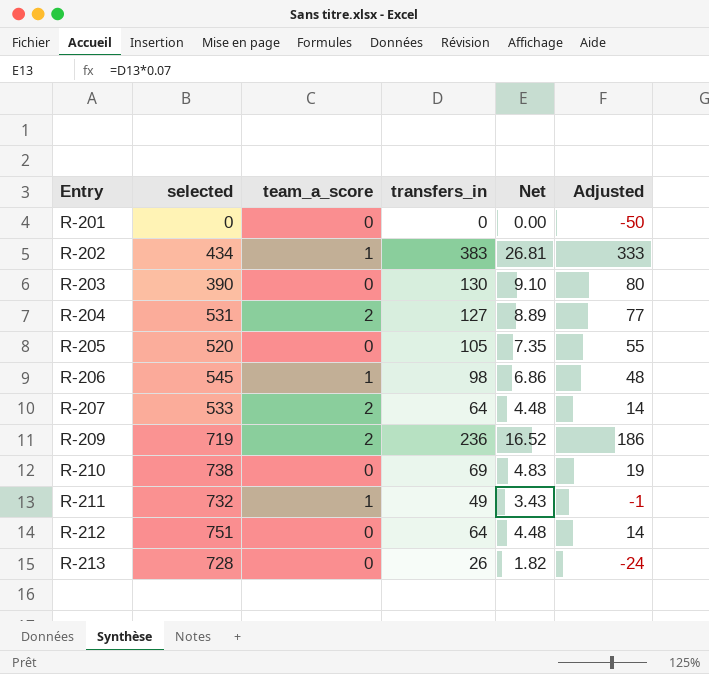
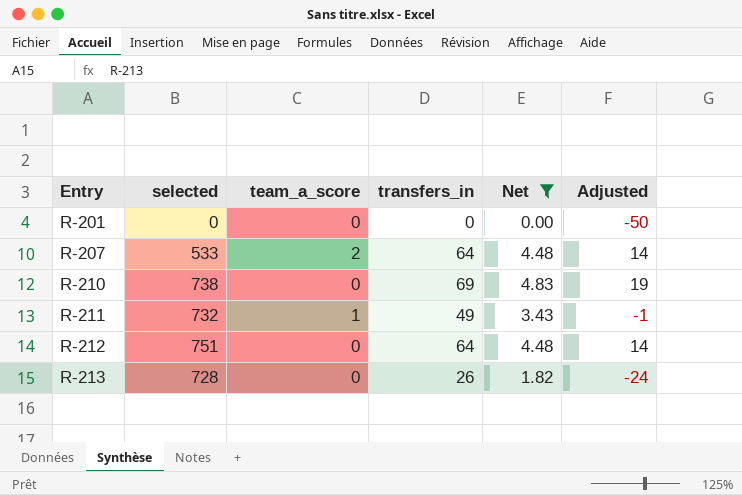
filter: none -> Net <= 4.83

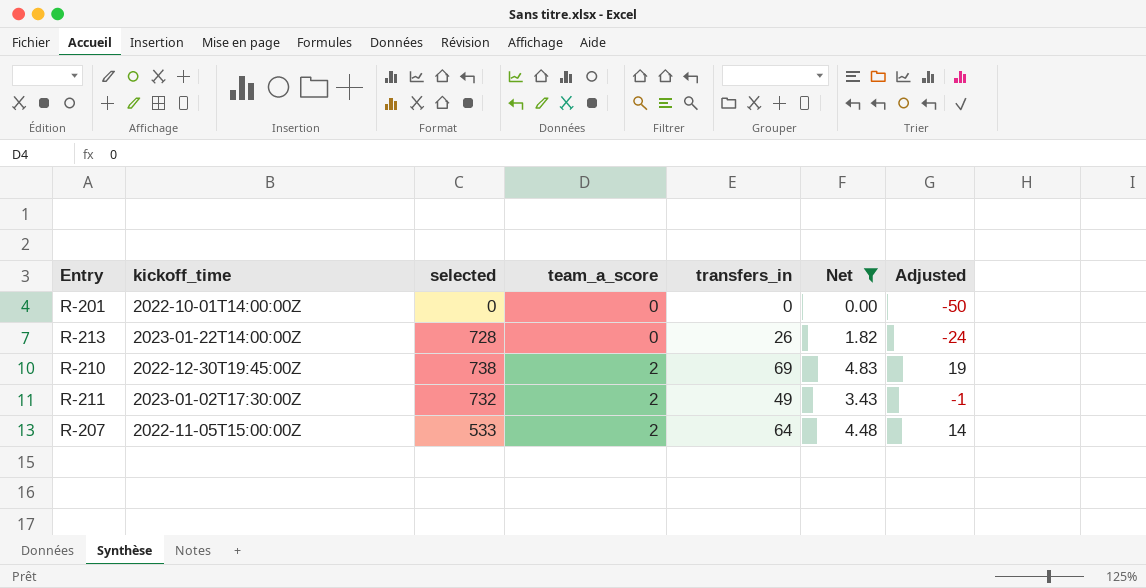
row order: Entry ascending -> team_a_score ascending
column kickoff_time | position: none -> 2
row R-212: 751 | 0 | 64 | 4.48 | 14 -> none
R-210 | team_a_score: 0 -> 2
R-211 | team_a_score: 1 -> 2

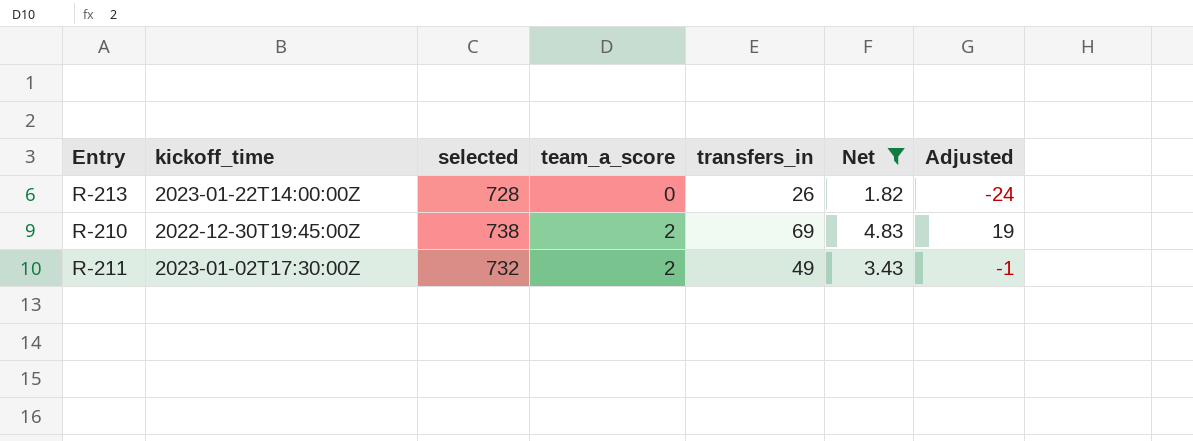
row R-201: 2022-10-01T14:00:00Z | 0 | 0 | 0 | 0.00 | -50 -> none
row R-207: 2022-11-05T15:00:00Z | 533 | 2 | 64 | 4.48 | 14 -> none

